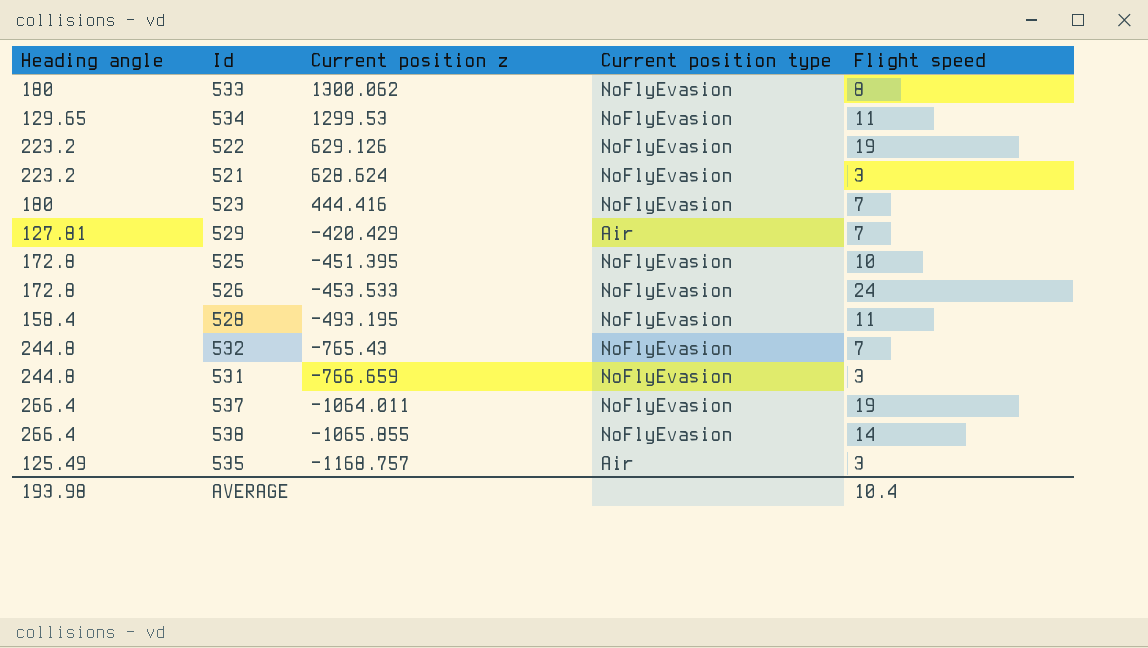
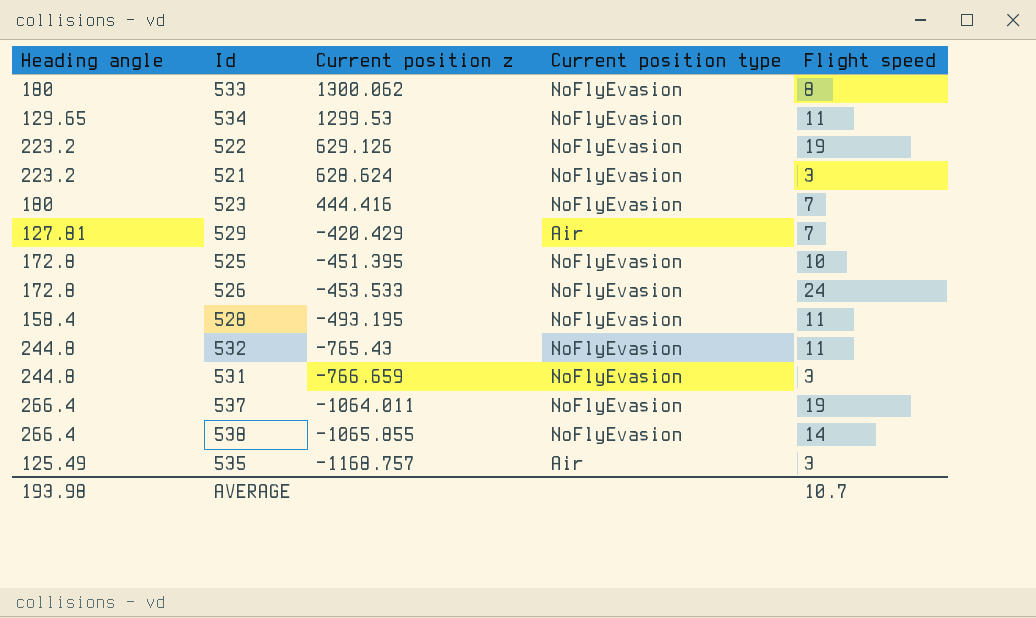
532 | Flight speed: 7 -> 11
AVERAGE | Flight speed: 10.4 -> 10.7

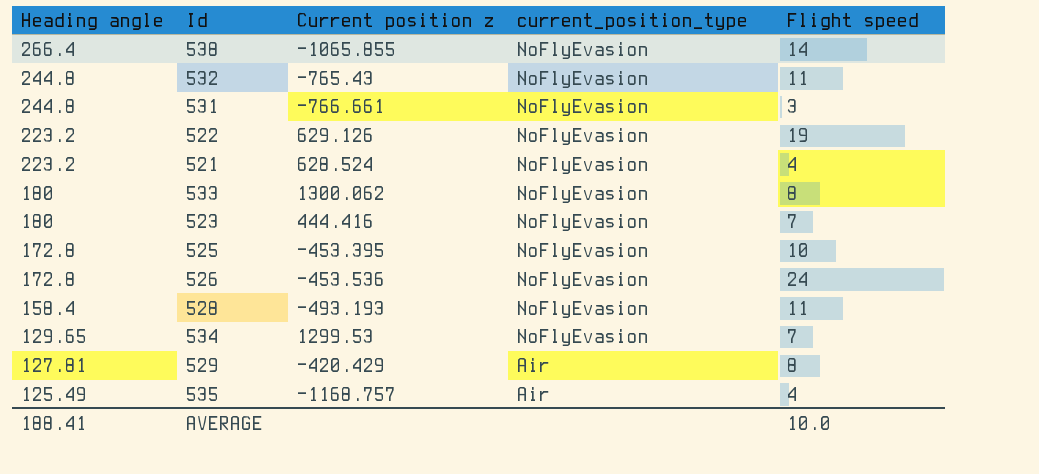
row order: Current position z descending -> Heading angle descending
column name: Current position type -> current_position_type
row 537: 266.4 | -1064.011 | NoFlyEvasion | 19 -> none
531 | Current position z: -766.659 -> -766.661
521 | Current position z: 628.624 -> 628.524
521 | Flight speed: 3 -> 4
525 | Current position z: -451.395 -> -453.395
526 | Current position z: -453.533 -> -453.536
528 | Current position z: -493.195 -> -493.193
534 | Flight speed: 11 -> 7
529 | Flight speed: 7 -> 8
535 | Flight speed: 3 -> 4
AVERAGE | Heading angle: 193.98 -> 188.41
AVERAGE | Flight speed: 10.7 -> 10.0

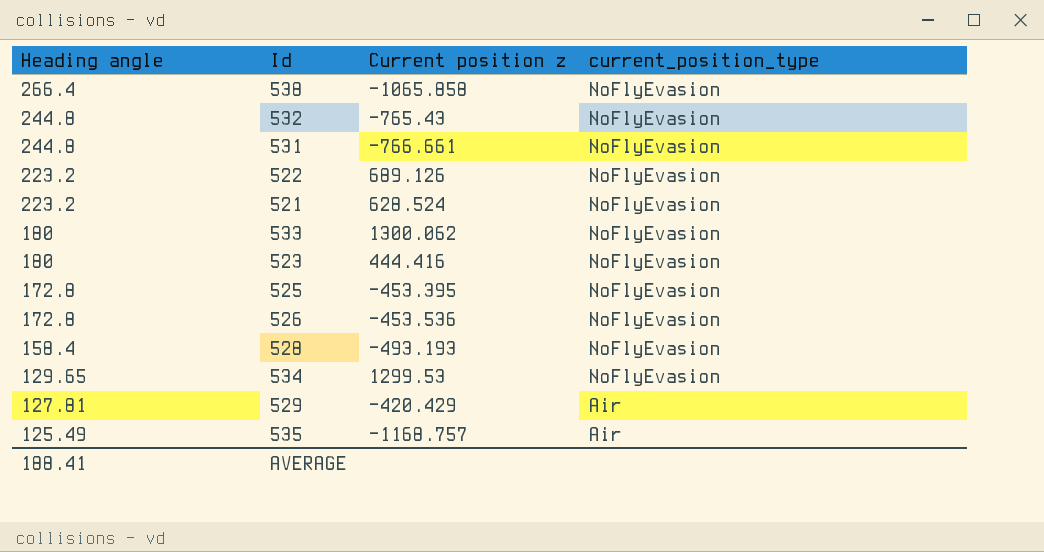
column Flight speed | position: 5 -> none
538 | Current position z: -1065.855 -> -1065.858
522 | Current position z: 629.126 -> 689.126

